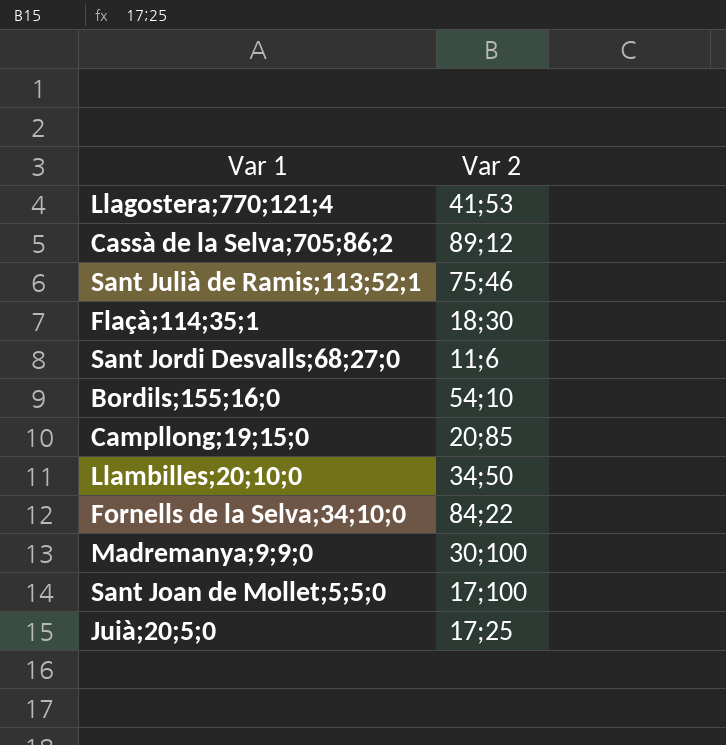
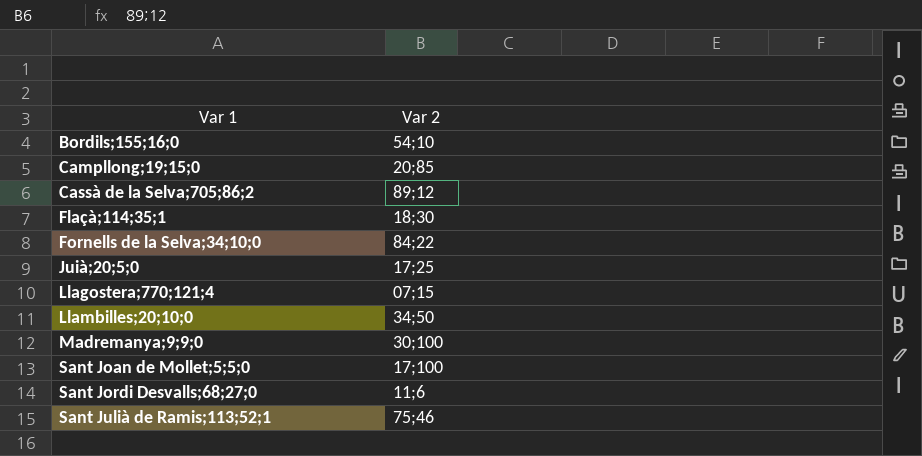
row order: none -> Var 1 ascending
Llagostera;770;121;4 | Var 2: 41;53 -> 07;15

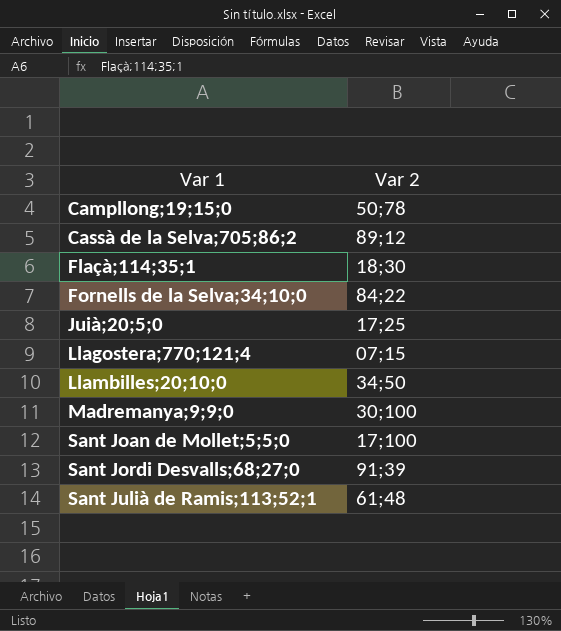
row Bordils;155;16;0: 54;10 -> none
Campllong;19;15;0 | Var 2: 20;85 -> 50;78
Sant Jordi Desvalls;68;27;0 | Var 2: 11;6 -> 91;39
Sant Julià de Ramis;113;52;1 | Var 2: 75;46 -> 61;48

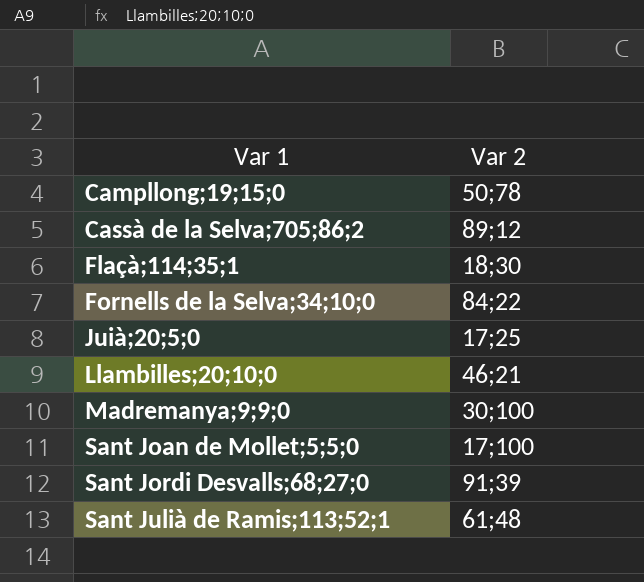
row Llagostera;770;121;4: 07;15 -> none
Llambilles;20;10;0 | Var 2: 34;50 -> 46;21

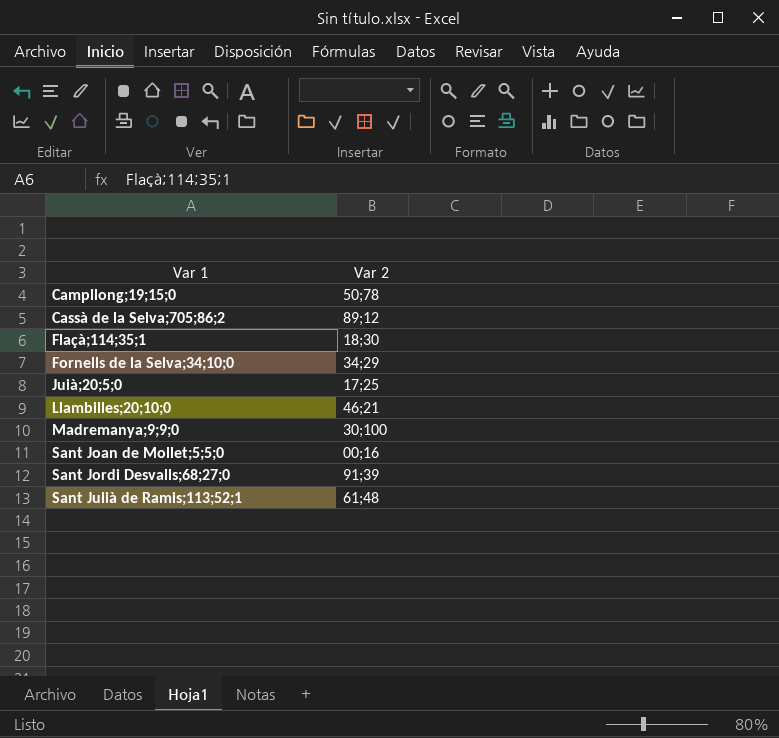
Fornells de la Selva;34;10;0 | Var 2: 84;22 -> 34;29
Sant Joan de Mollet;5;5;0 | Var 2: 17;100 -> 00;16

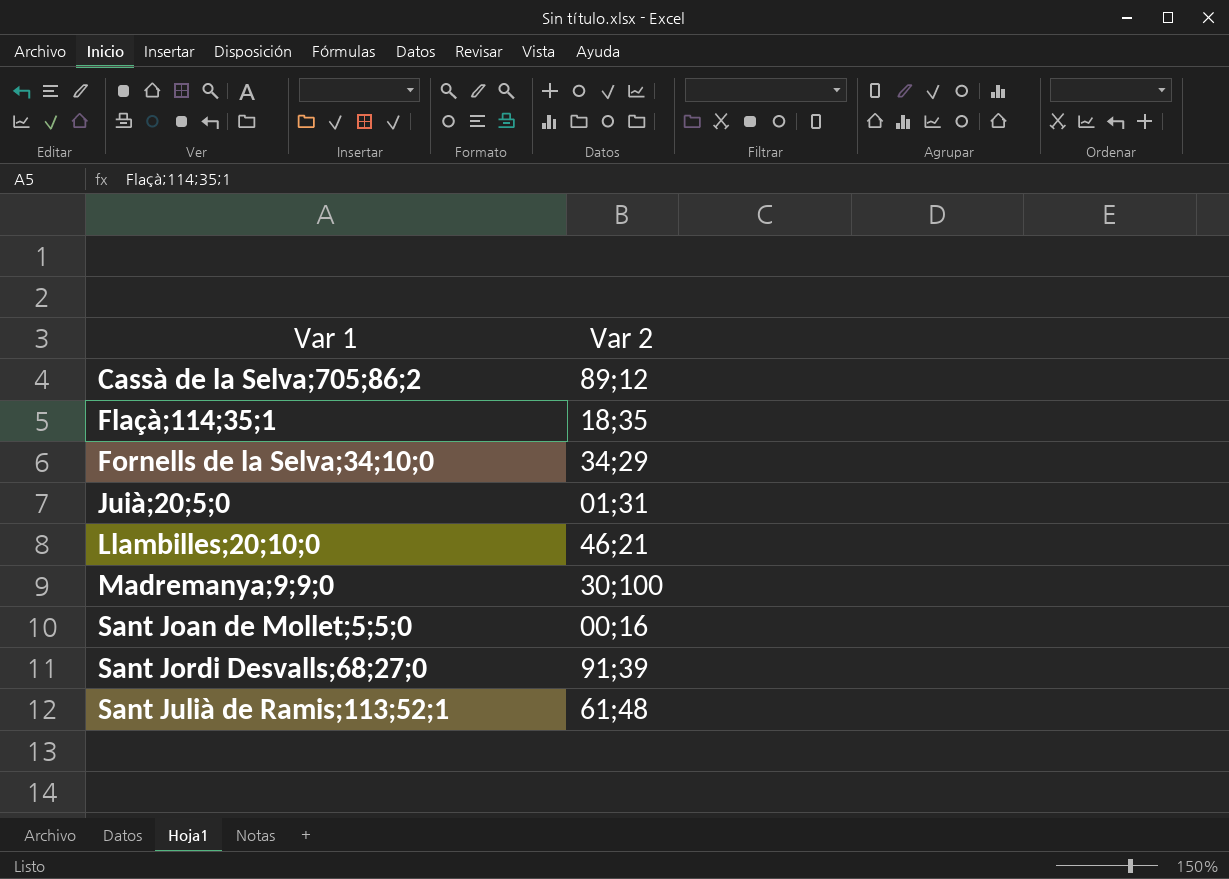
row Campllong;19;15;0: 50;78 -> none
Flaçà;114;35;1 | Var 2: 18;30 -> 18;35
Juià;20;5;0 | Var 2: 17;25 -> 01;31

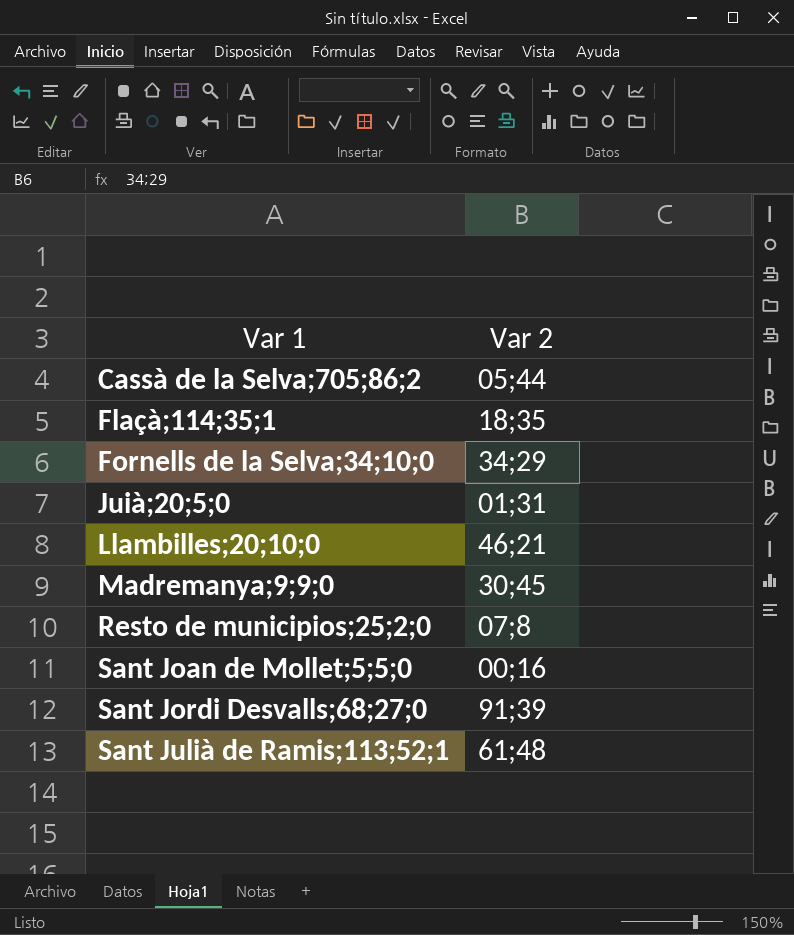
Cassà de la Selva;705;86;2 | Var 2: 89;12 -> 05;44
Madremanya;9;9;0 | Var 2: 30;100 -> 30;45
row Resto de municipios;25;2;0: none -> 07;8

